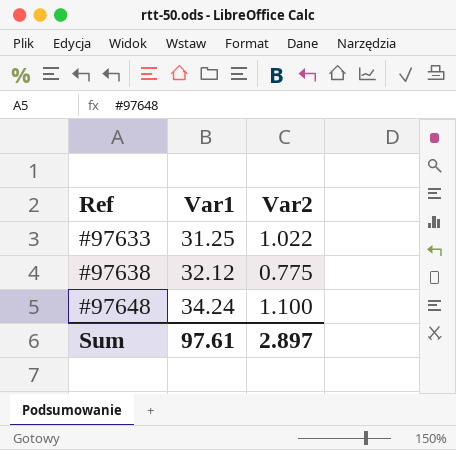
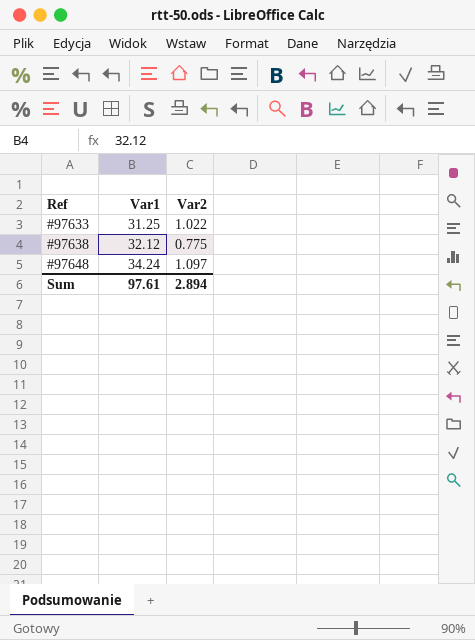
#97648 | Var2: 1.100 -> 1.097
Sum | Var2: 2.897 -> 2.894

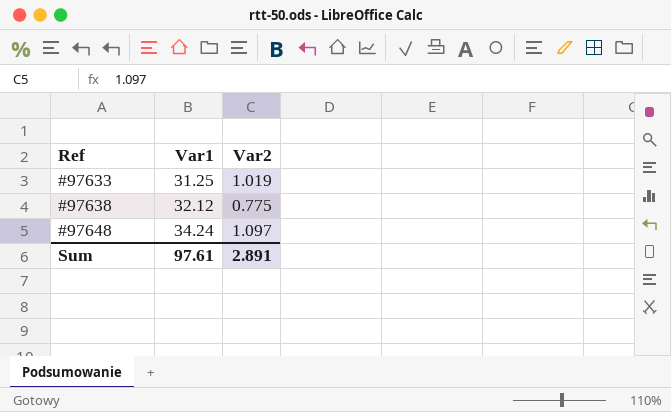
#97633 | Var2: 1.022 -> 1.019
Sum | Var2: 2.894 -> 2.891

